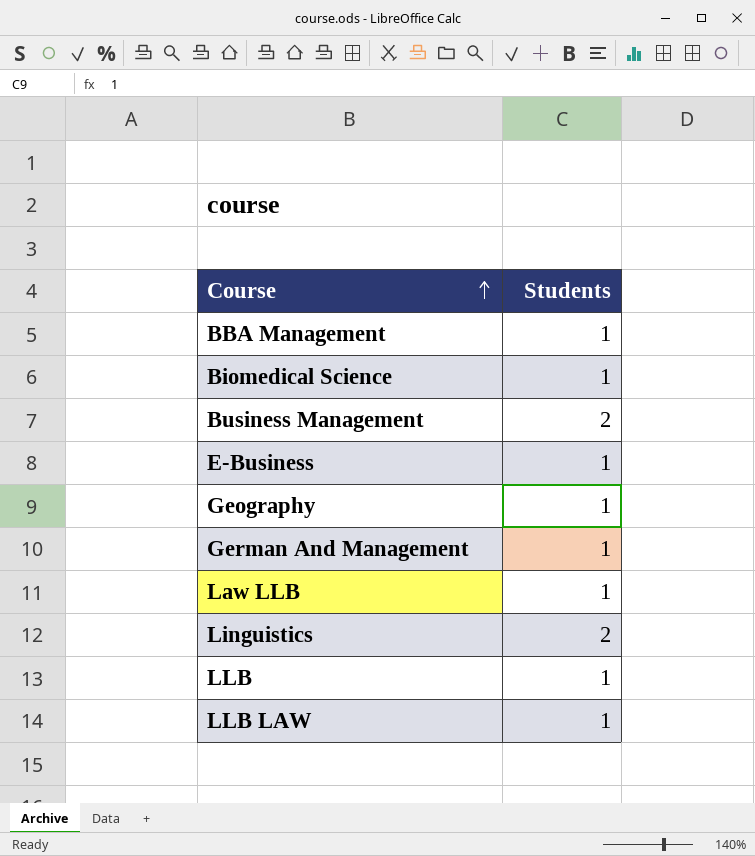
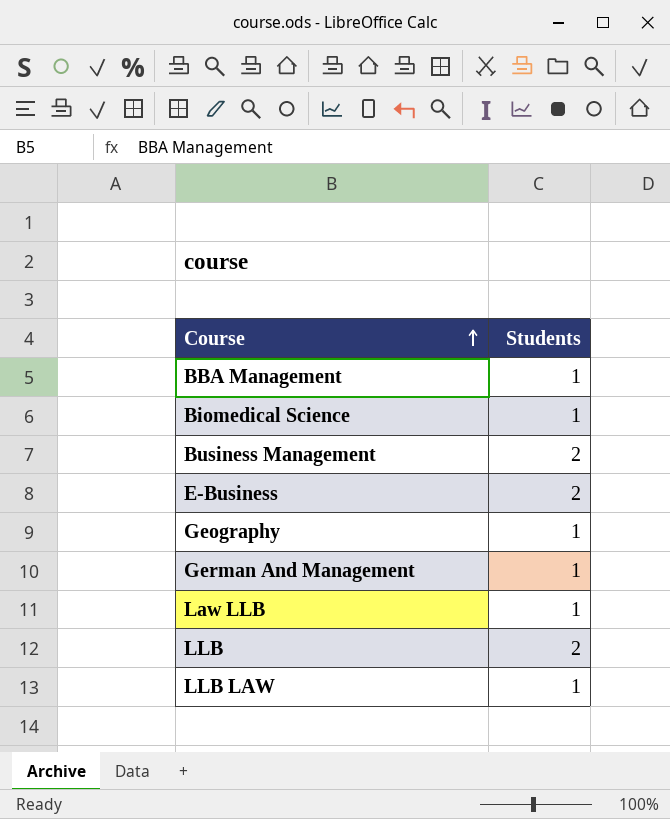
row Linguistics: 2 -> none
E-Business | Students: 1 -> 2
LLB | Students: 1 -> 2

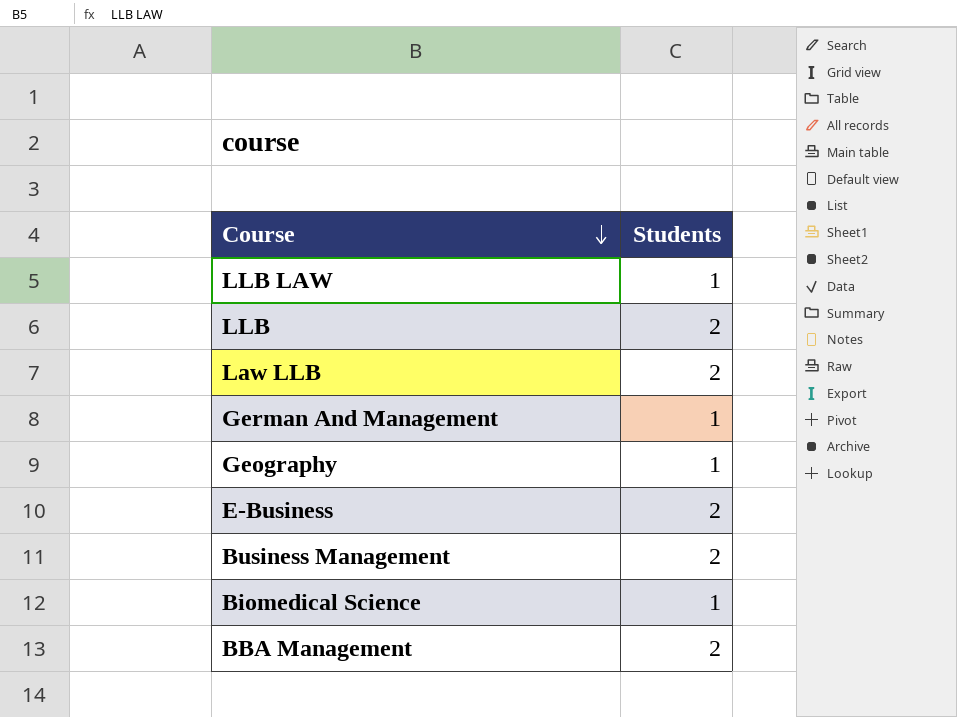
row order: Course ascending -> Course descending
Law LLB | Students: 1 -> 2
BBA Management | Students: 1 -> 2

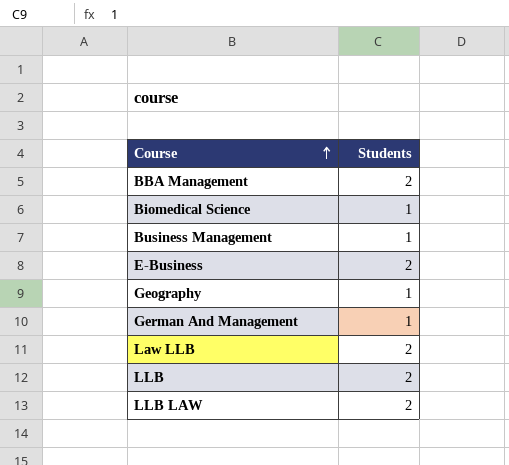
row order: Course descending -> Course ascending
Business Management | Students: 2 -> 1
LLB LAW | Students: 1 -> 2

